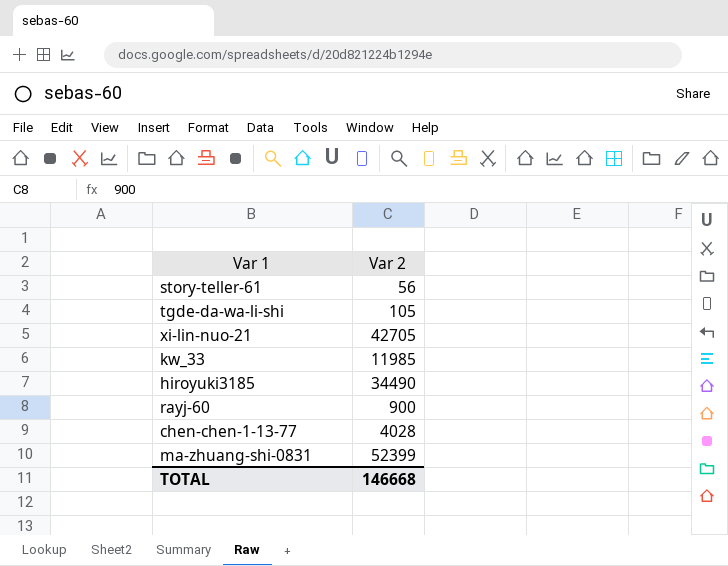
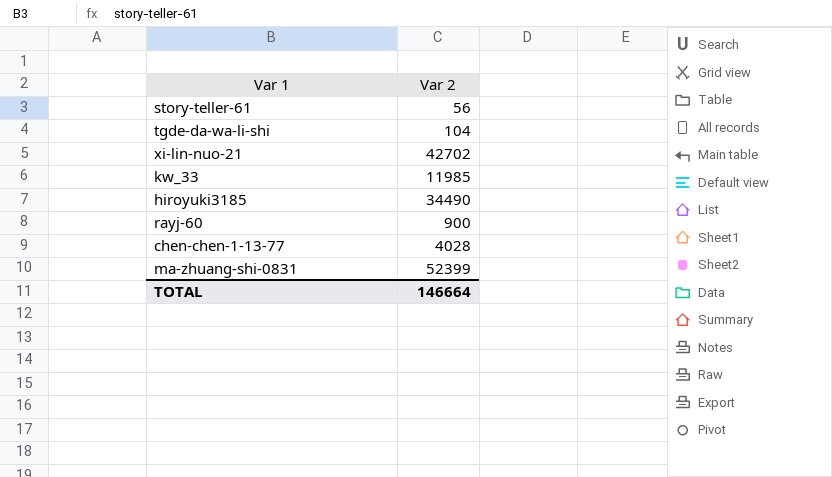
tgde-da-wa-li-shi | Var 2: 105 -> 104
xi-lin-nuo-21 | Var 2: 42705 -> 42702
TOTAL | Var 2: 146668 -> 146664

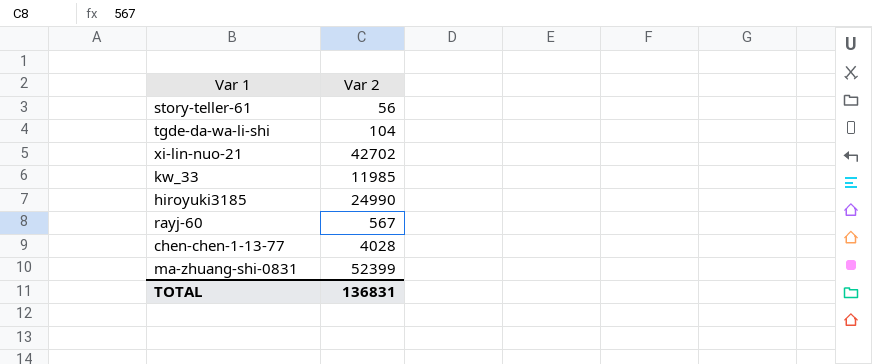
hiroyuki3185 | Var 2: 34490 -> 24990
rayj-60 | Var 2: 900 -> 567
TOTAL | Var 2: 146664 -> 136831

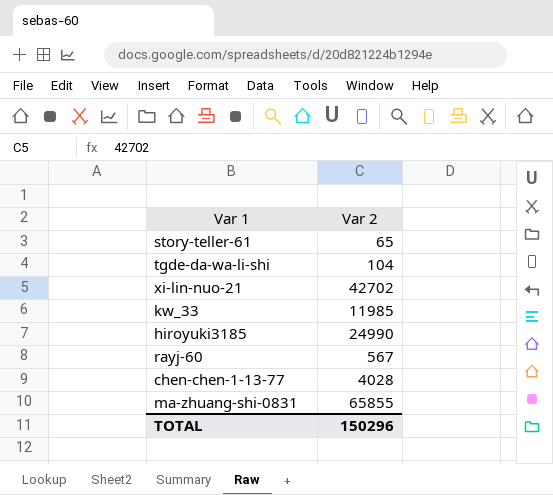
story-teller-61 | Var 2: 56 -> 65
ma-zhuang-shi-0831 | Var 2: 52399 -> 65855
TOTAL | Var 2: 136831 -> 150296

